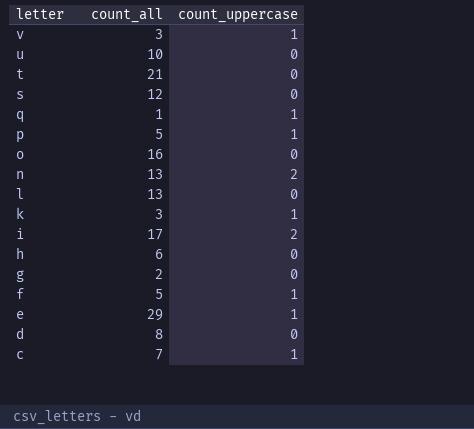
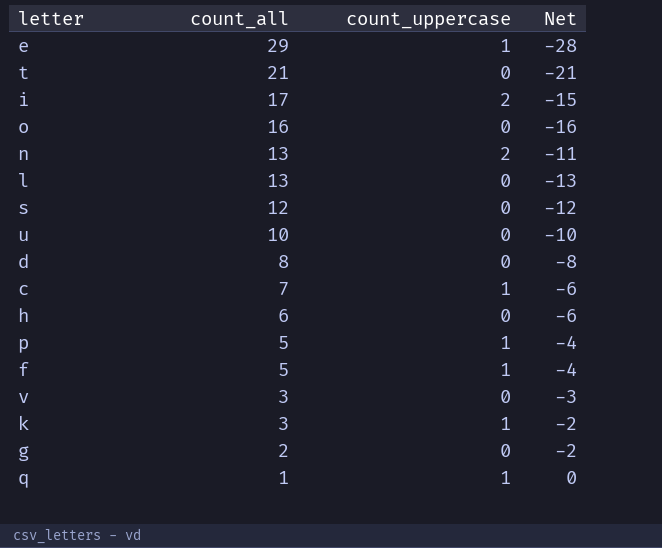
row order: letter descending -> count_all descending
column Net | formula: none -> [count_uppercase] - [count_all]
v | count_uppercase: 1 -> 0

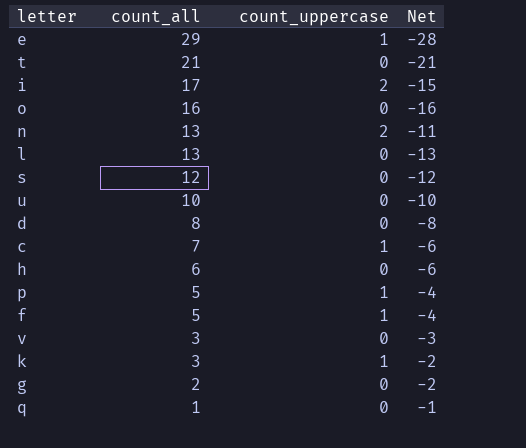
q | count_uppercase: 1 -> 0
q | Net: 0 -> -1

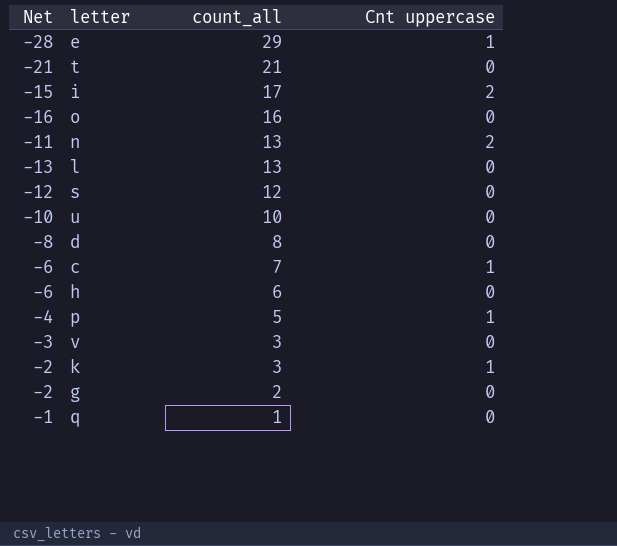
column Net | position: 4 -> 1
column name: count_uppercase -> Cnt uppercase
row f: 5 | 1 | -4 -> none

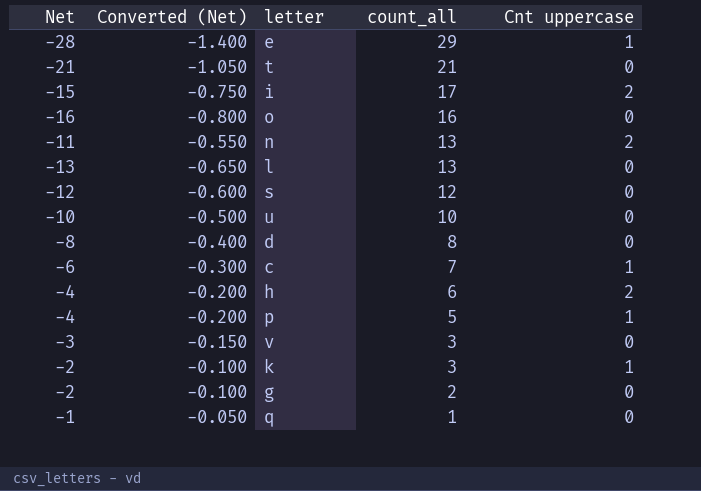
column Converted (Net) | formula: none -> [Net] * 0.05
h | Net: -6 -> -4
h | Cnt uppercase: 0 -> 2

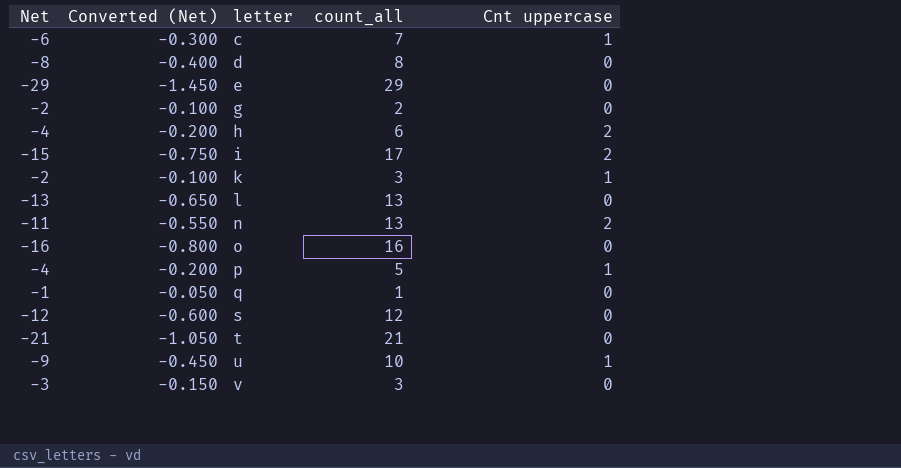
row order: count_all descending -> letter ascending
e | Net: -28 -> -29
e | Converted (Net): -1.400 -> -1.450
e | Cnt uppercase: 1 -> 0
u | Net: -10 -> -9
u | Converted (Net): -0.500 -> -0.450
u | Cnt uppercase: 0 -> 1

